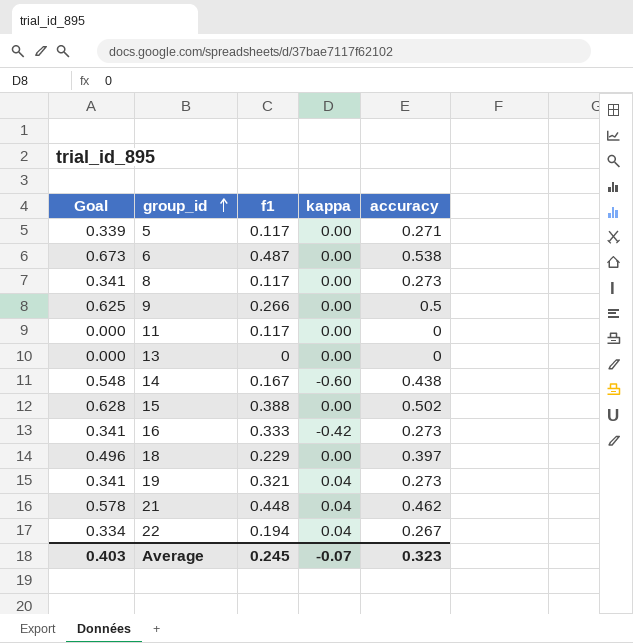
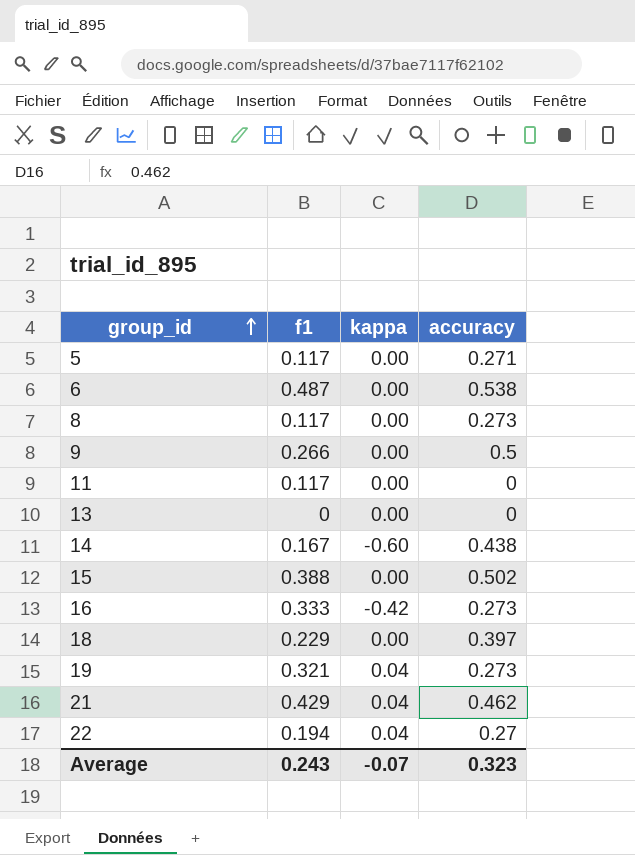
column Goal | formula: [accuracy] * 1.25 -> none
21 | f1: 0.448 -> 0.429
22 | accuracy: 0.267 -> 0.27
Average | f1: 0.245 -> 0.243

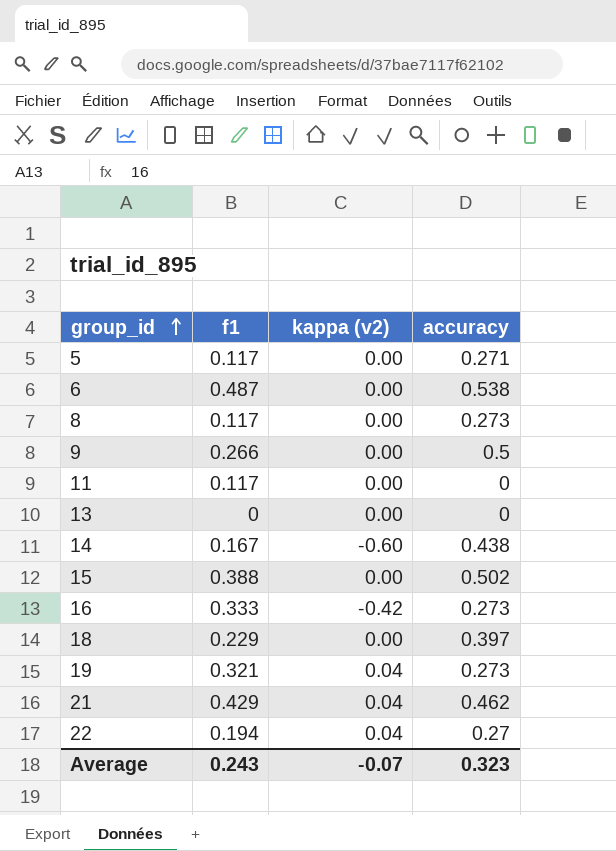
column name: kappa -> kappa (v2)

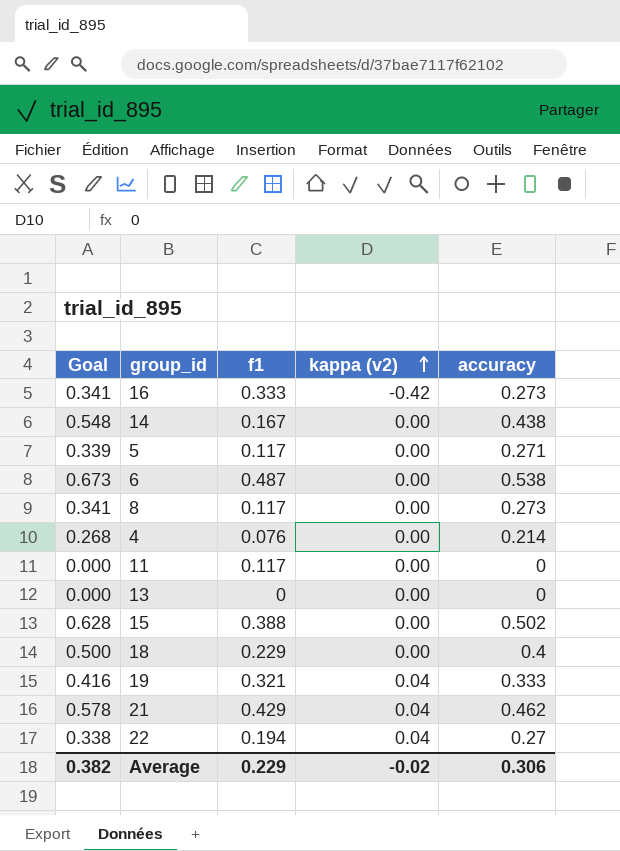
row order: group_id ascending -> kappa (v2) ascending
column Goal | formula: none -> [accuracy] * 1.25
row 9: 0.266 | 0.00 | 0.5 -> none
14 | kappa (v2): -0.60 -> 0.00
row 4: none -> 0.268 | 0.076 | 0.00 | 0.214
18 | accuracy: 0.397 -> 0.4
19 | accuracy: 0.273 -> 0.333
Average | f1: 0.243 -> 0.229
Average | kappa (v2): -0.07 -> -0.02
Average | accuracy: 0.323 -> 0.306

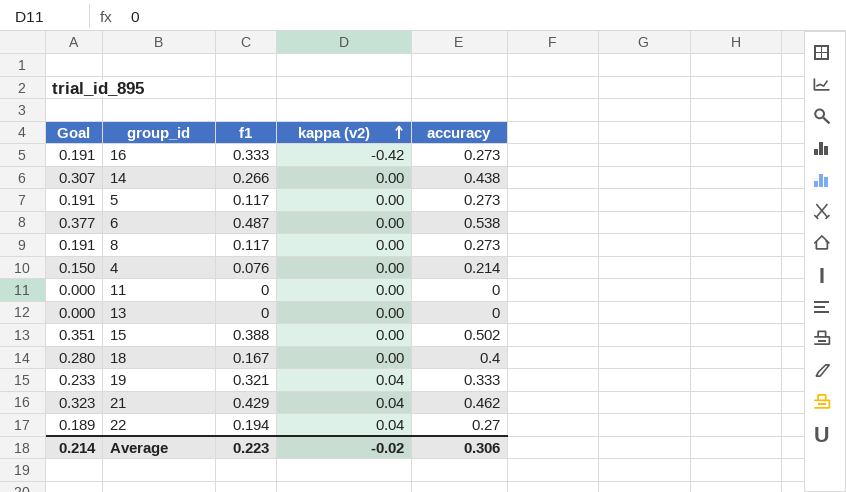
column Goal | formula: [accuracy] * 1.25 -> [accuracy] * 0.7
14 | f1: 0.167 -> 0.266
5 | accuracy: 0.271 -> 0.273
11 | f1: 0.117 -> 0
18 | f1: 0.229 -> 0.167
Average | Goal: 0.382 -> 0.214
Average | f1: 0.229 -> 0.223

